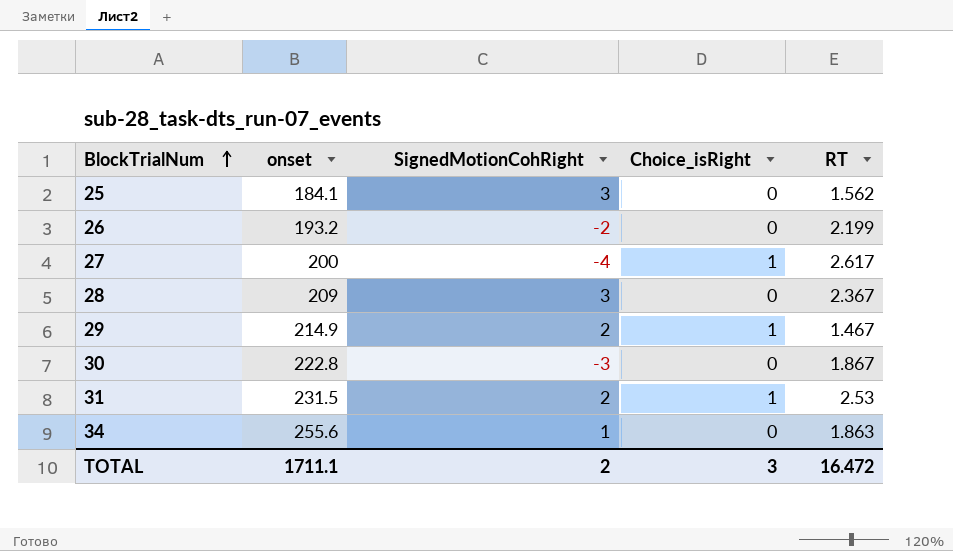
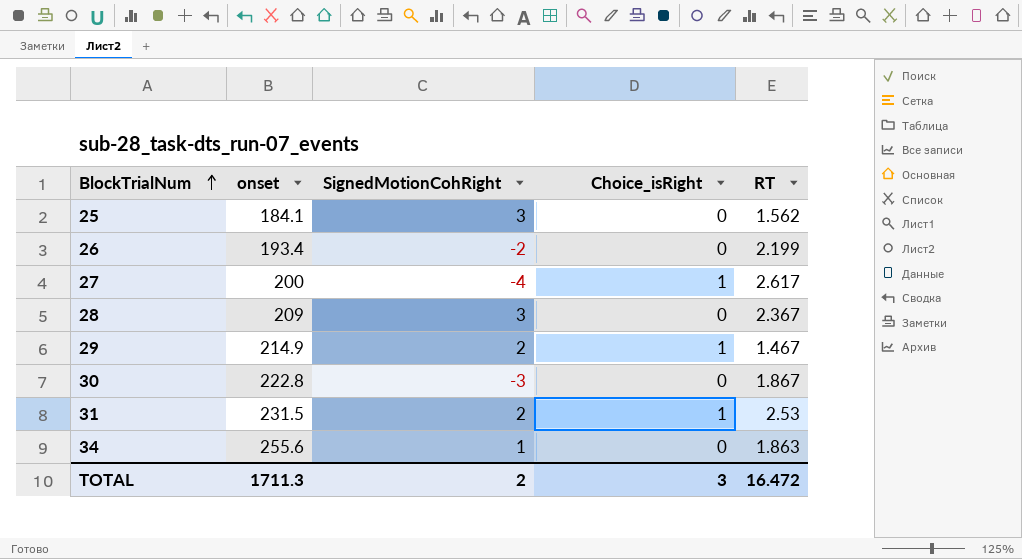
26 | onset: 193.2 -> 193.4
TOTAL | onset: 1711.1 -> 1711.3

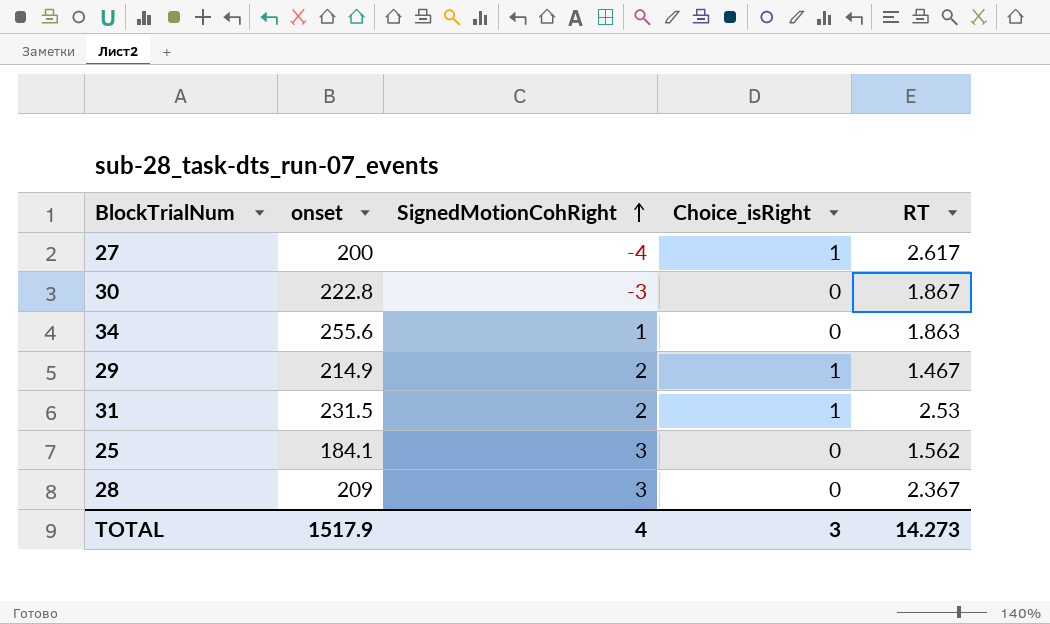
row order: BlockTrialNum ascending -> SignedMotionCohRight ascending
row 26: 193.4 | -2 | 0 | 2.199 -> none
TOTAL | onset: 1711.3 -> 1517.9
TOTAL | SignedMotionCohRight: 2 -> 4
TOTAL | RT: 16.472 -> 14.273

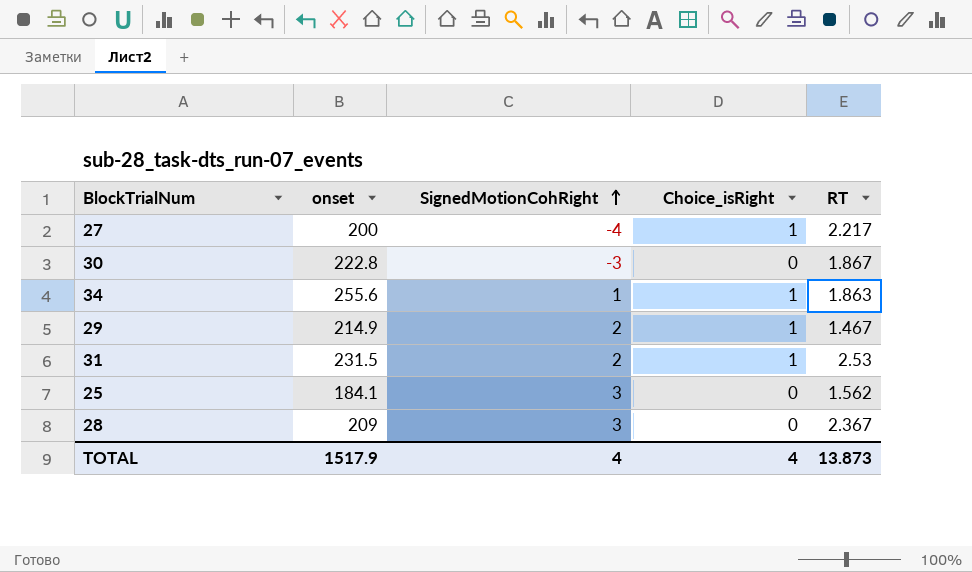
27 | RT: 2.617 -> 2.217
34 | Choice_isRight: 0 -> 1
TOTAL | Choice_isRight: 3 -> 4
TOTAL | RT: 14.273 -> 13.873

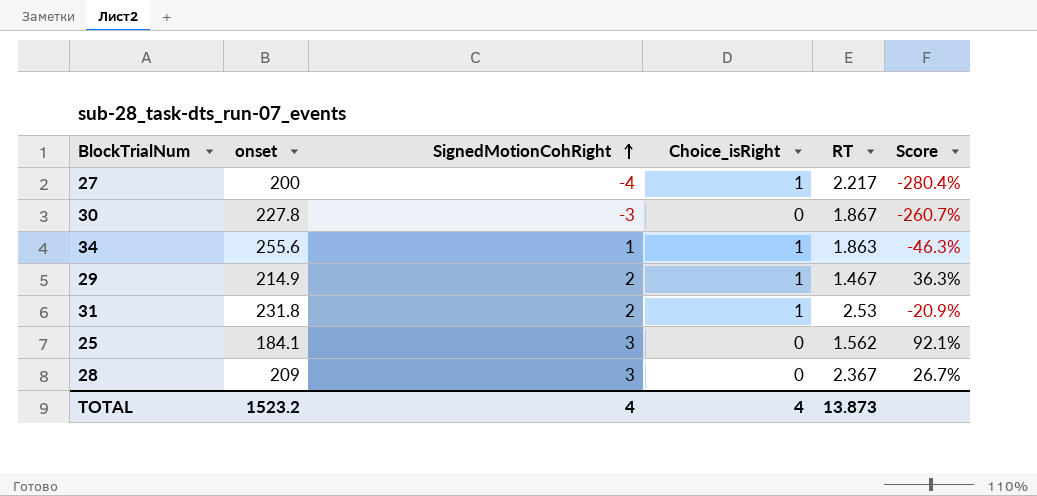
column Score | formula: none -> ([SignedMotionCohRight] - [RT]) / [RT]
30 | onset: 222.8 -> 227.8
31 | onset: 231.5 -> 231.8
TOTAL | onset: 1517.9 -> 1523.2

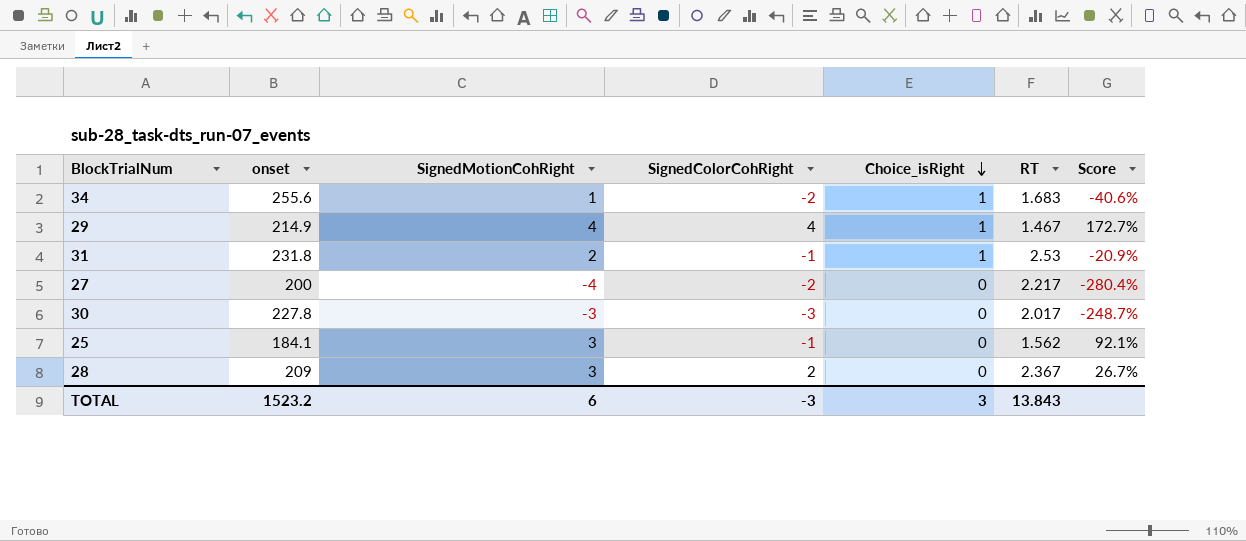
row order: SignedMotionCohRight ascending -> Choice_isRight descending
column SignedColorCohRight | position: none -> 4
34 | RT: 1.863 -> 1.683
34 | Score: -46.3% -> -40.6%
29 | SignedMotionCohRight: 2 -> 4
29 | Score: 36.3% -> 172.7%
27 | Choice_isRight: 1 -> 0
30 | RT: 1.867 -> 2.017
30 | Score: -260.7% -> -248.7%
TOTAL | SignedMotionCohRight: 4 -> 6
TOTAL | Choice_isRight: 4 -> 3
TOTAL | RT: 13.873 -> 13.843

